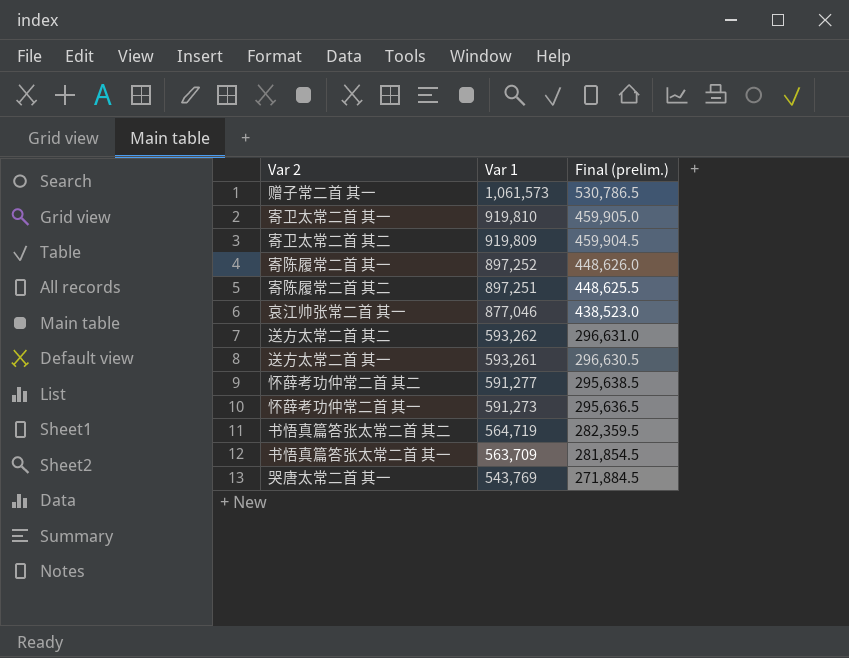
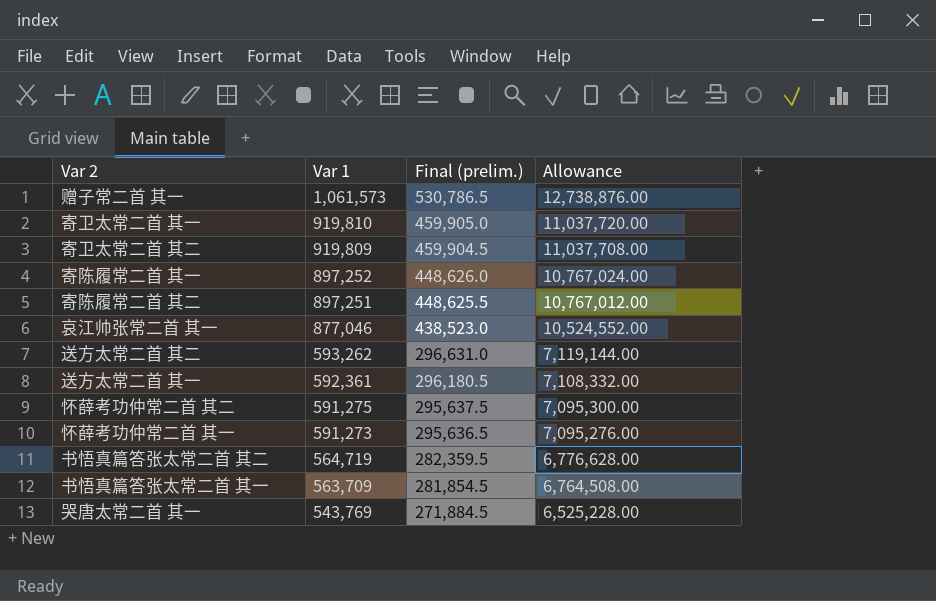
column Allowance | formula: none -> [Var 1] * 12
送方太常二首 其一 | Var 1: 593,261 -> 592,361
送方太常二首 其一 | Final (prelim.): 296,630.5 -> 296,180.5
怀薛考功仲常二首 其二 | Var 1: 591,277 -> 591,275
怀薛考功仲常二首 其二 | Final (prelim.): 295,638.5 -> 295,637.5

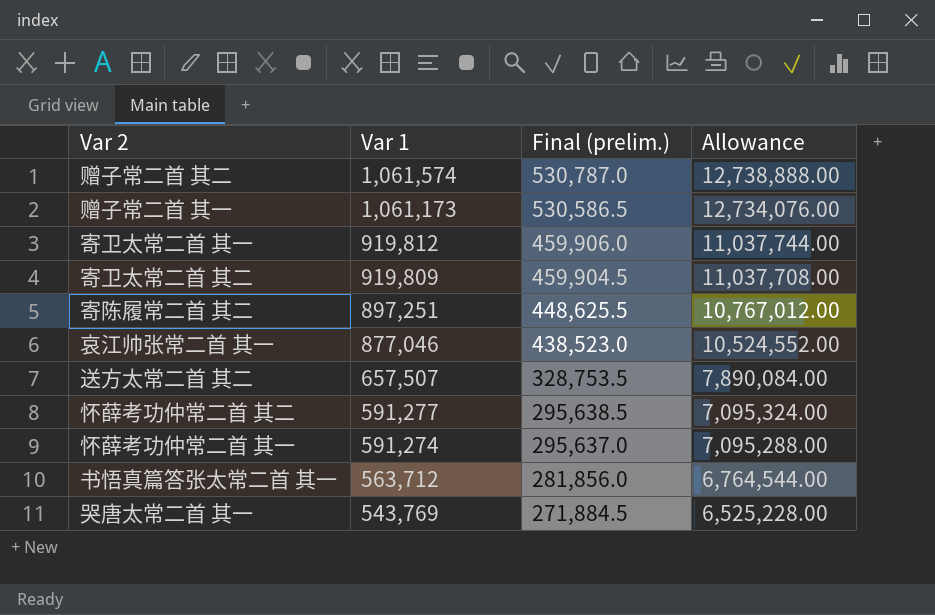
row 寄陈履常二首 其一: 897,252 | 448,626.0 | 10,767,024.00 -> none
row 送方太常二首 其一: 592,361 | 296,180.5 | 7,108,332.00 -> none
row 书悟真篇答张太常二首 其二: 564,719 | 282,359.5 | 6,776,628.00 -> none
row 赠子常二首 其二: none -> 1,061,574 | 530,787.0 | 12,738,888.00
赠子常二首 其一 | Var 1: 1,061,573 -> 1,061,173
赠子常二首 其一 | Final (prelim.): 530,786.5 -> 530,586.5
赠子常二首 其一 | Allowance: 12,738,876.00 -> 12,734,076.00
寄卫太常二首 其一 | Var 1: 919,810 -> 919,812
寄卫太常二首 其一 | Final (prelim.): 459,905.0 -> 459,906.0
寄卫太常二首 其一 | Allowance: 11,037,720.00 -> 11,037,744.00
送方太常二首 其二 | Var 1: 593,262 -> 657,507
送方太常二首 其二 | Final (prelim.): 296,631.0 -> 328,753.5
送方太常二首 其二 | Allowance: 7,119,144.00 -> 7,890,084.00
怀薛考功仲常二首 其二 | Var 1: 591,275 -> 591,277
怀薛考功仲常二首 其二 | Final (prelim.): 295,637.5 -> 295,638.5
怀薛考功仲常二首 其二 | Allowance: 7,095,300.00 -> 7,095,324.00
怀薛考功仲常二首 其一 | Var 1: 591,273 -> 591,274
怀薛考功仲常二首 其一 | Final (prelim.): 295,636.5 -> 295,637.0
怀薛考功仲常二首 其一 | Allowance: 7,095,276.00 -> 7,095,288.00
书悟真篇答张太常二首 其一 | Var 1: 563,709 -> 563,712
书悟真篇答张太常二首 其一 | Final (prelim.): 281,854.5 -> 281,856.0
书悟真篇答张太常二首 其一 | Allowance: 6,764,508.00 -> 6,764,544.00

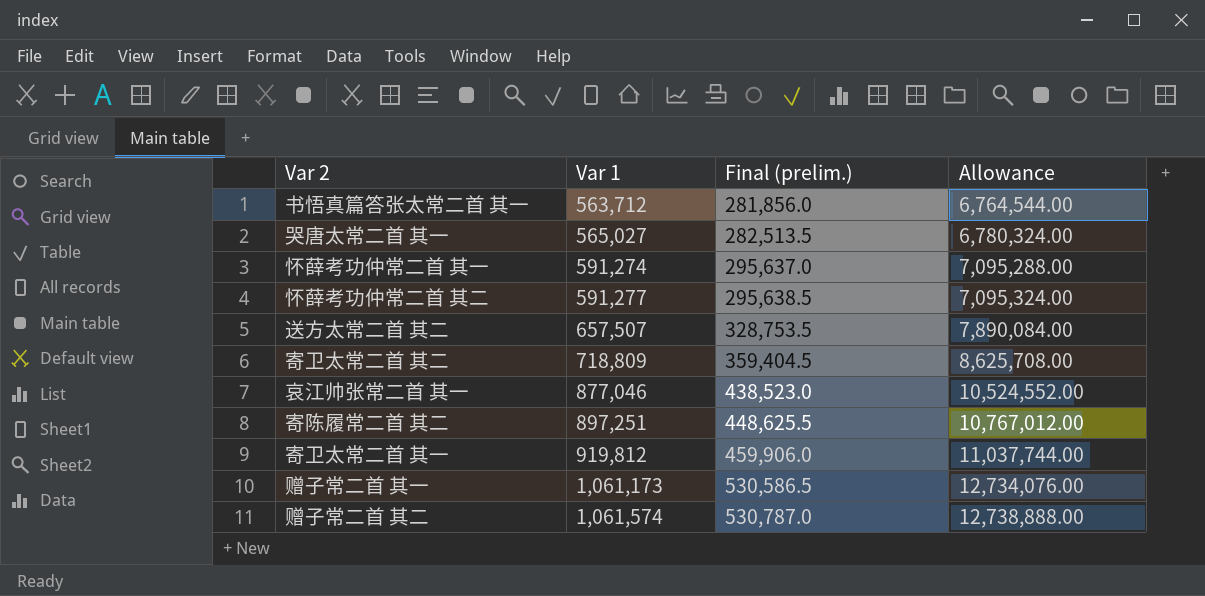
row order: Var 1 descending -> Var 1 ascending
哭唐太常二首 其一 | Var 1: 543,769 -> 565,027
哭唐太常二首 其一 | Final (prelim.): 271,884.5 -> 282,513.5
哭唐太常二首 其一 | Allowance: 6,525,228.00 -> 6,780,324.00
寄卫太常二首 其二 | Var 1: 919,809 -> 718,809
寄卫太常二首 其二 | Final (prelim.): 459,904.5 -> 359,404.5
寄卫太常二首 其二 | Allowance: 11,037,708.00 -> 8,625,708.00

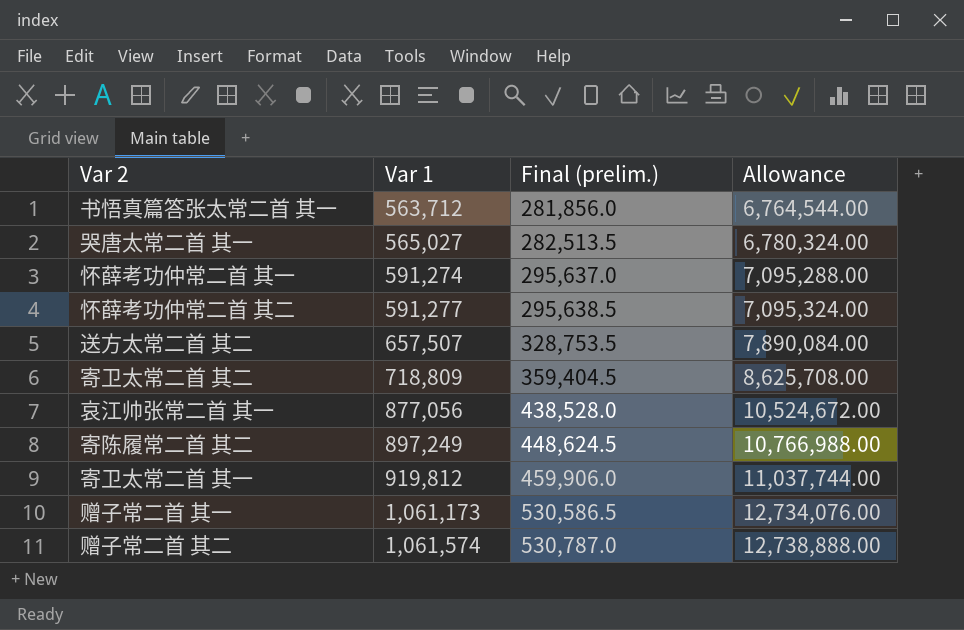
哀江帅张常二首 其一 | Var 1: 877,046 -> 877,056
哀江帅张常二首 其一 | Final (prelim.): 438,523.0 -> 438,528.0
哀江帅张常二首 其一 | Allowance: 10,524,552.00 -> 10,524,672.00
寄陈履常二首 其二 | Var 1: 897,251 -> 897,249
寄陈履常二首 其二 | Final (prelim.): 448,625.5 -> 448,624.5
寄陈履常二首 其二 | Allowance: 10,767,012.00 -> 10,766,988.00

